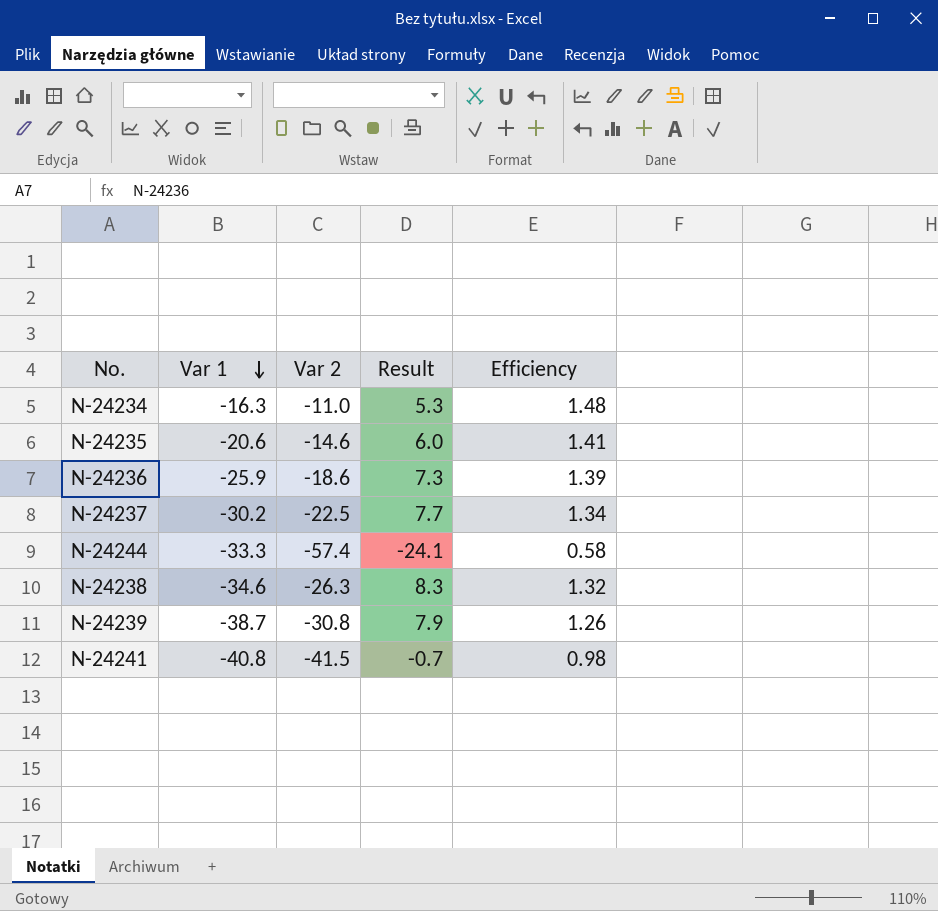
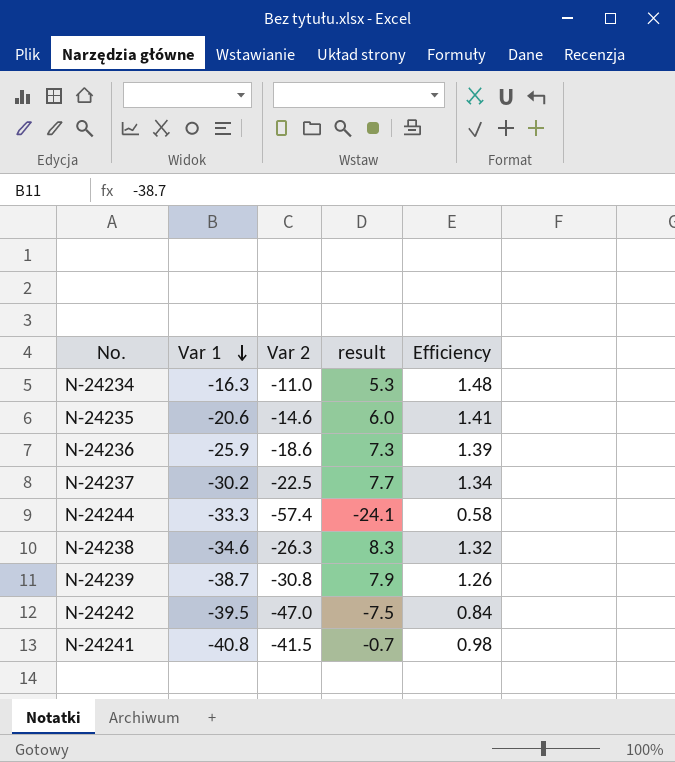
column name: Result -> result
row N-24242: none -> -39.5 | -47.0 | -7.5 | 0.84

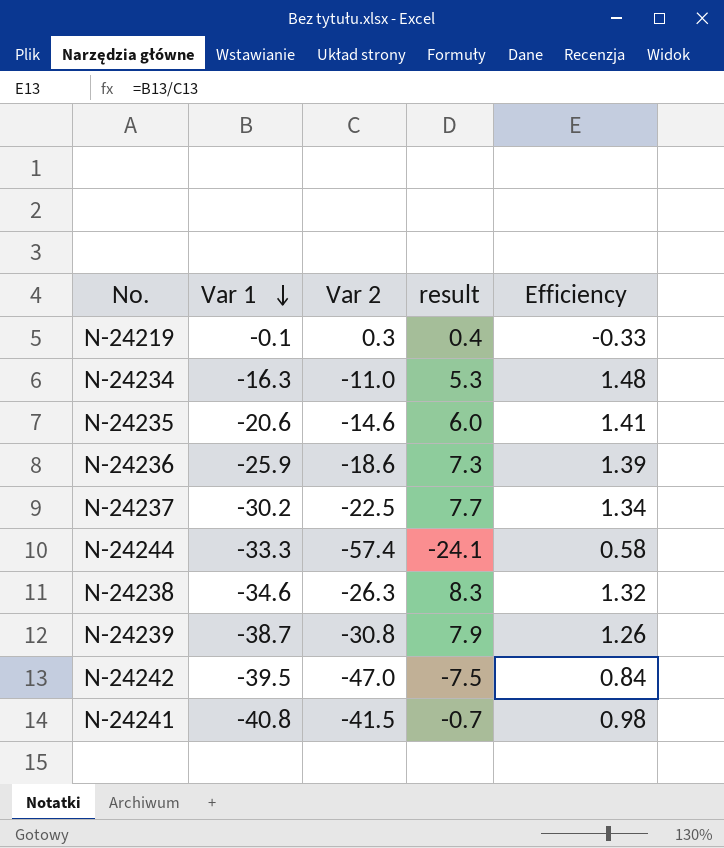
row N-24219: none -> -0.1 | 0.3 | 0.4 | -0.33

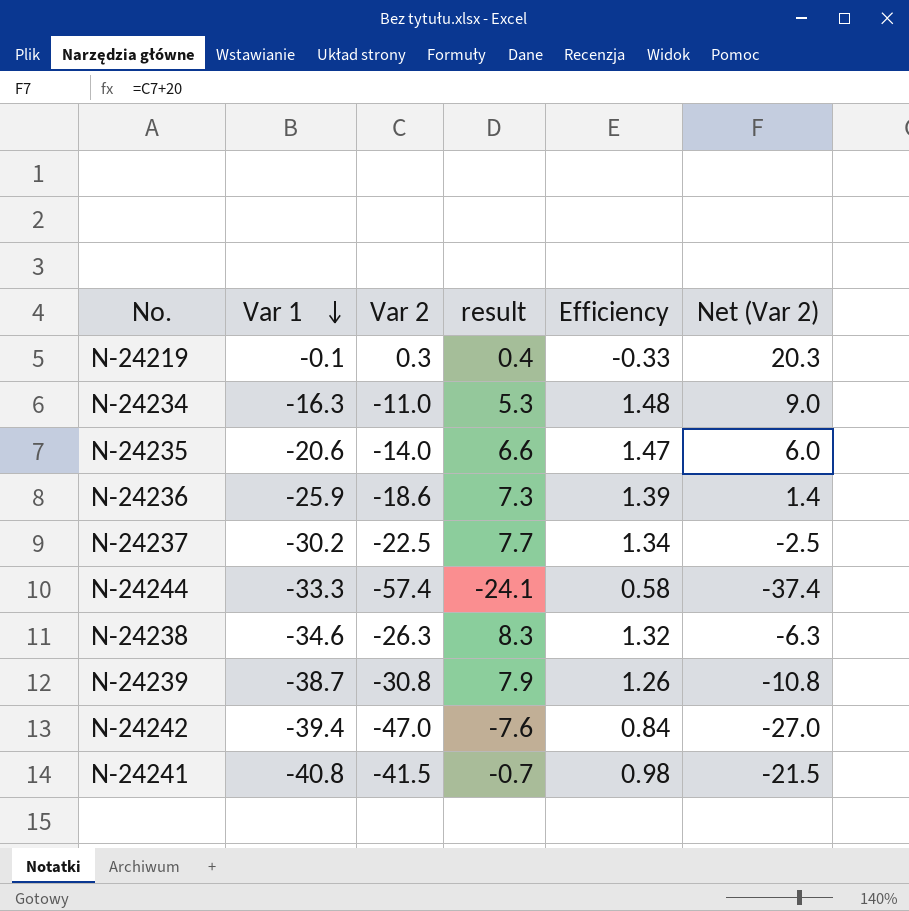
column Net (Var 2) | formula: none -> [Var 2] + 20
N-24235 | Var 2: -14.6 -> -14.0
N-24235 | result: 6.0 -> 6.6
N-24235 | Efficiency: 1.41 -> 1.47
N-24242 | Var 1: -39.5 -> -39.4
N-24242 | result: -7.5 -> -7.6

